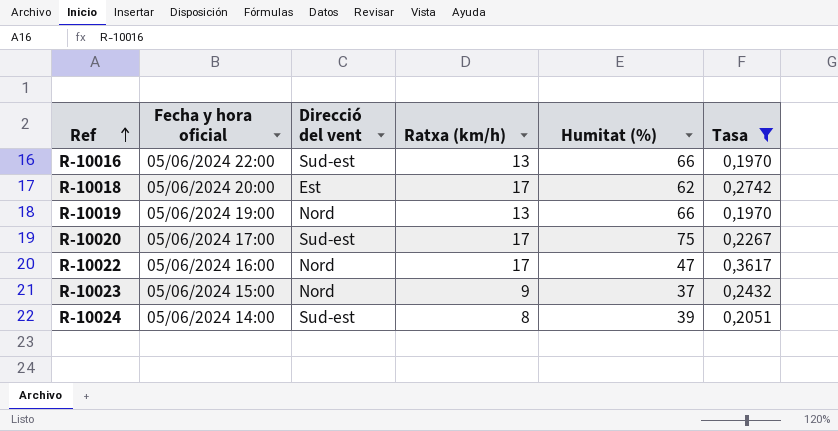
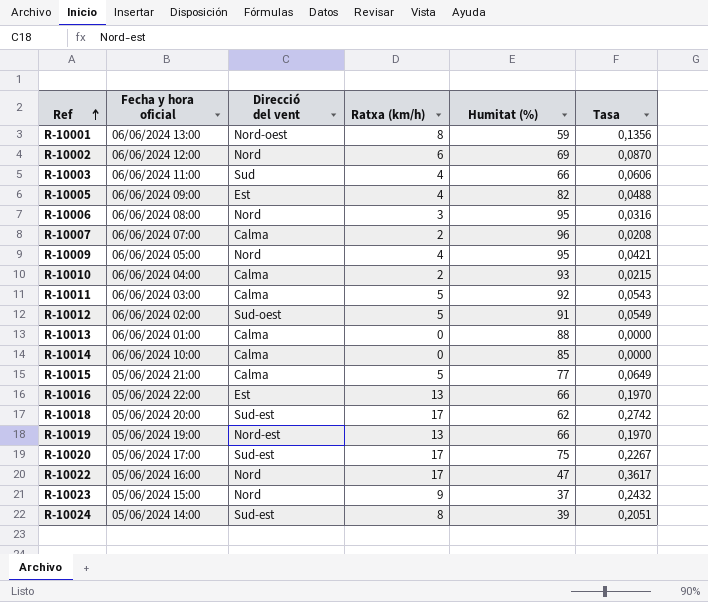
filter: Tasa >= 0,1970 -> none
R-10016 | Direcció del vent: Sud-est -> Est
R-10018 | Direcció del vent: Est -> Sud-est
R-10019 | Direcció del vent: Nord -> Nord-est

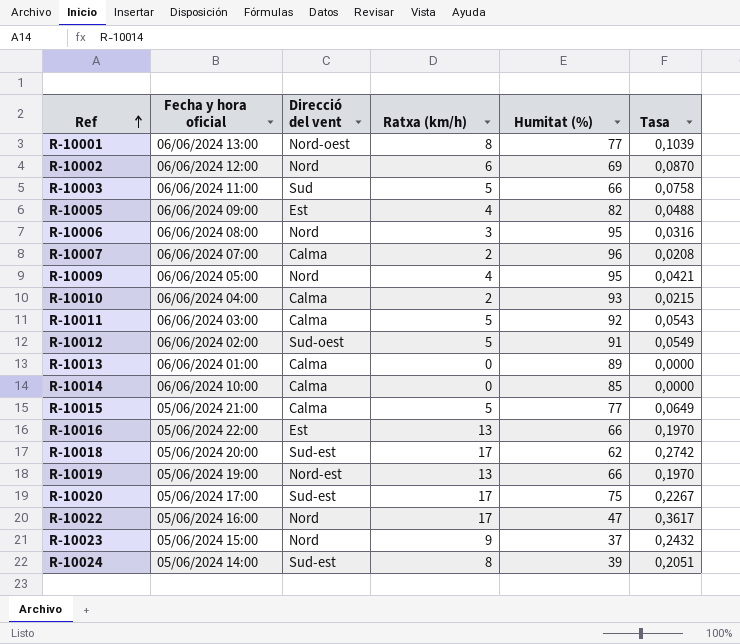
R-10001 | Humitat (%): 59 -> 77
R-10001 | Tasa: 0,1356 -> 0,1039
R-10003 | Ratxa (km/h): 4 -> 5
R-10003 | Tasa: 0,0606 -> 0,0758
R-10013 | Humitat (%): 88 -> 89

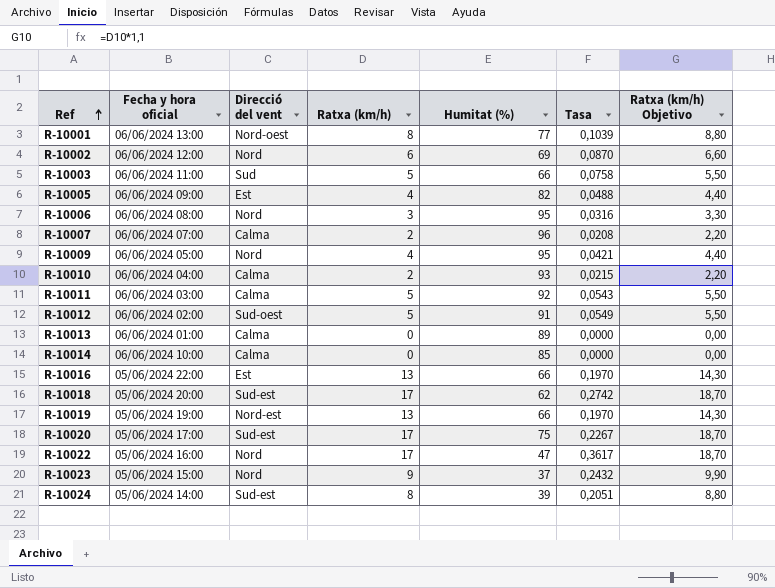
column Ratxa (km/h) Objetivo | formula: none -> [Ratxa (km/h)] * 1,1
row R-10015: 05/06/2024 21:00 | Calma | 5 | 77 | 0,0649 -> none

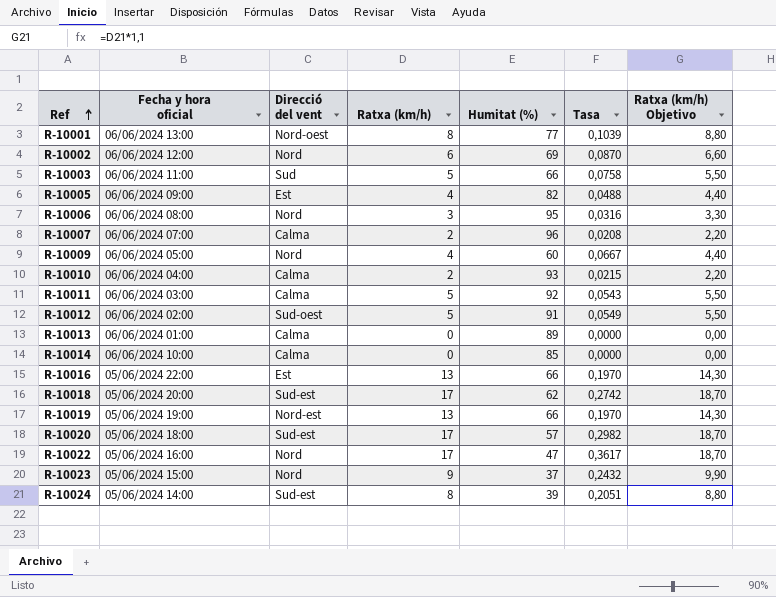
R-10009 | Humitat (%): 95 -> 60
R-10009 | Tasa: 0,0421 -> 0,0667
R-10020 | Fecha y hora oficial: 05/06/2024 17:00 -> 05/06/2024 18:00
R-10020 | Humitat (%): 75 -> 57
R-10020 | Tasa: 0,2267 -> 0,2982

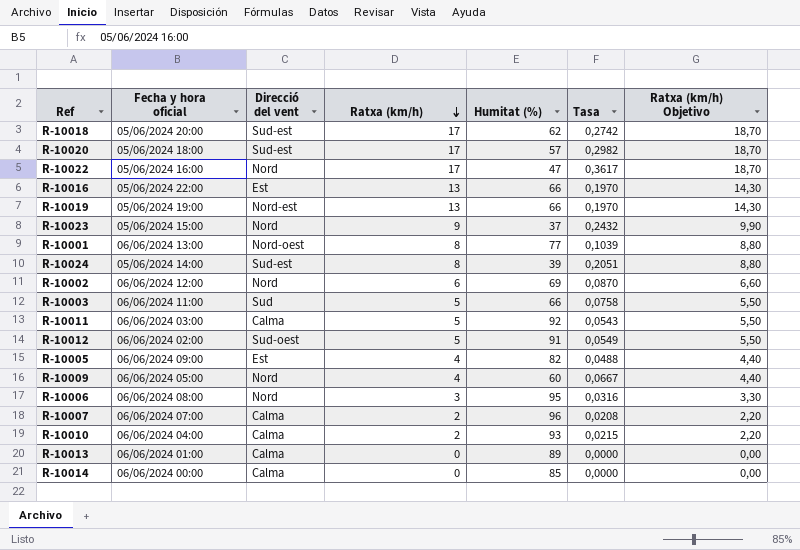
row order: Ref ascending -> Ratxa (km/h) descending
R-10014 | Fecha y hora oficial: 06/06/2024 10:00 -> 06/06/2024 00:00

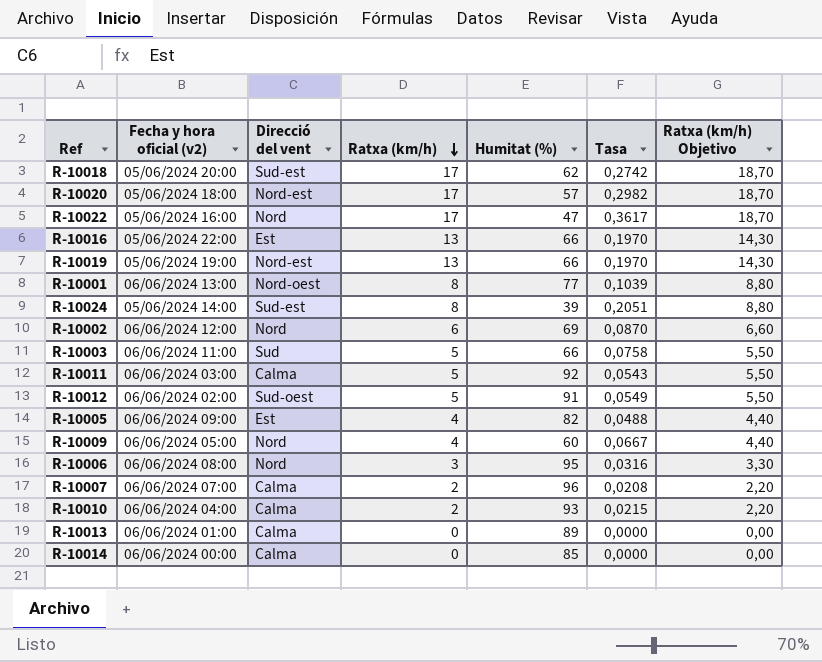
column name: Fecha y hora oficial -> Fecha y hora oficial (v2)
row R-10023: 05/06/2024 15:00 | Nord | 9 | 37 | 0,2432 | 9,90 -> none
R-10020 | Direcció del vent: Sud-est -> Nord-est

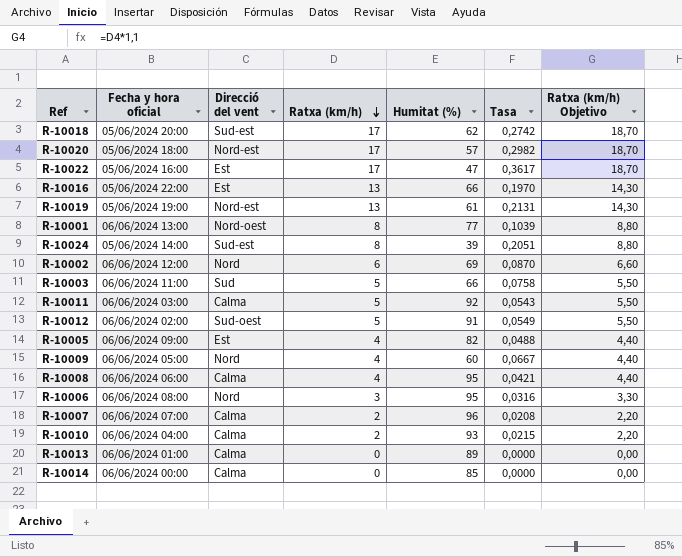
column name: Fecha y hora oficial (v2) -> Fecha y hora oficial
R-10022 | Direcció del vent: Nord -> Est
R-10019 | Humitat (%): 66 -> 61
R-10019 | Tasa: 0,1970 -> 0,2131
row R-10008: none -> 06/06/2024 06:00 | Calma | 4 | 95 | 0,0421 | 4,40

